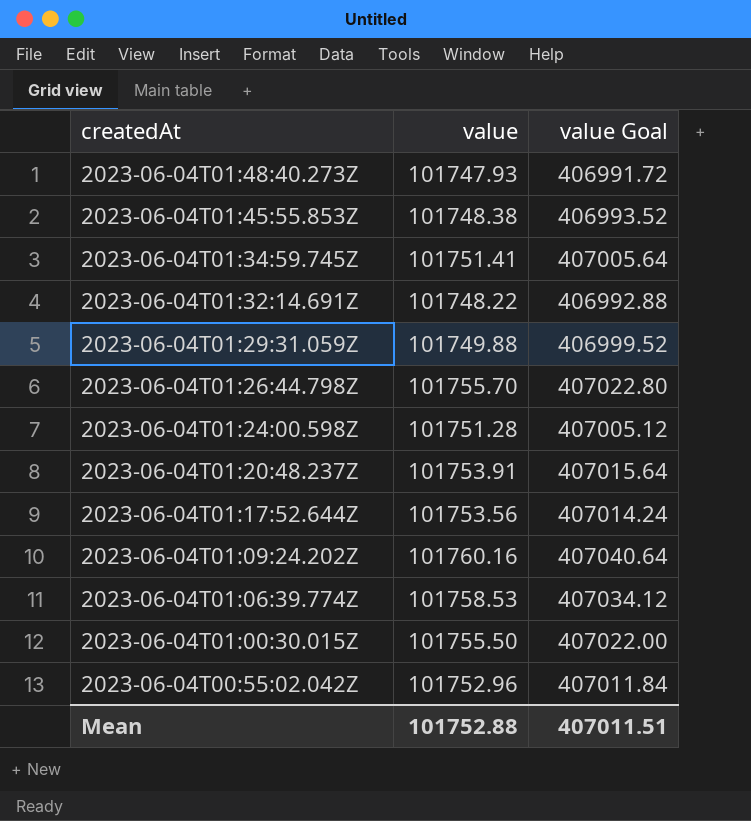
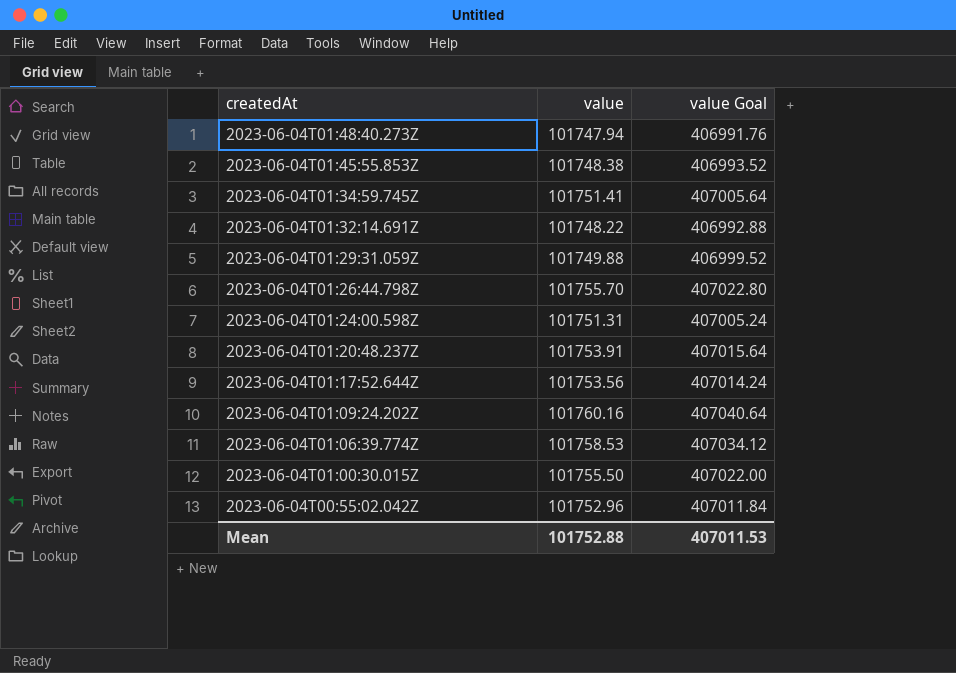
2023-06-04T01:48:40.273Z | value: 101747.93 -> 101747.94
2023-06-04T01:48:40.273Z | value Goal: 406991.72 -> 406991.76
2023-06-04T01:24:00.598Z | value: 101751.28 -> 101751.31
2023-06-04T01:24:00.598Z | value Goal: 407005.12 -> 407005.24
Mean | value Goal: 407011.51 -> 407011.53

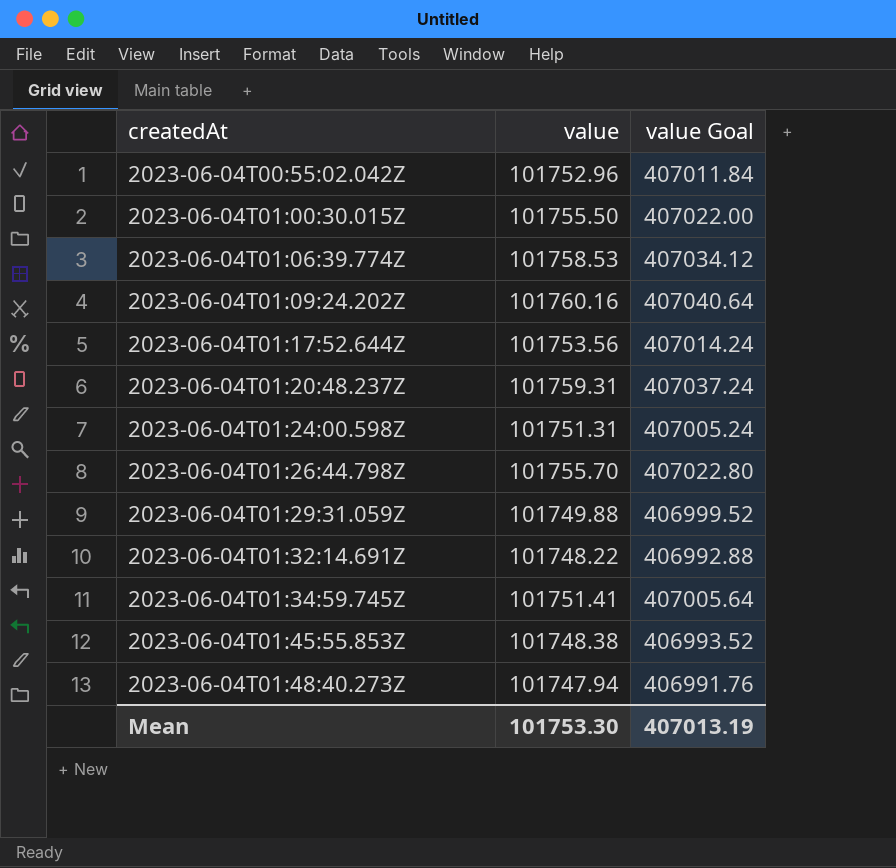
row order: createdAt descending -> createdAt ascending
2023-06-04T01:20:48.237Z | value: 101753.91 -> 101759.31
2023-06-04T01:20:48.237Z | value Goal: 407015.64 -> 407037.24
Mean | value: 101752.88 -> 101753.30
Mean | value Goal: 407011.53 -> 407013.19

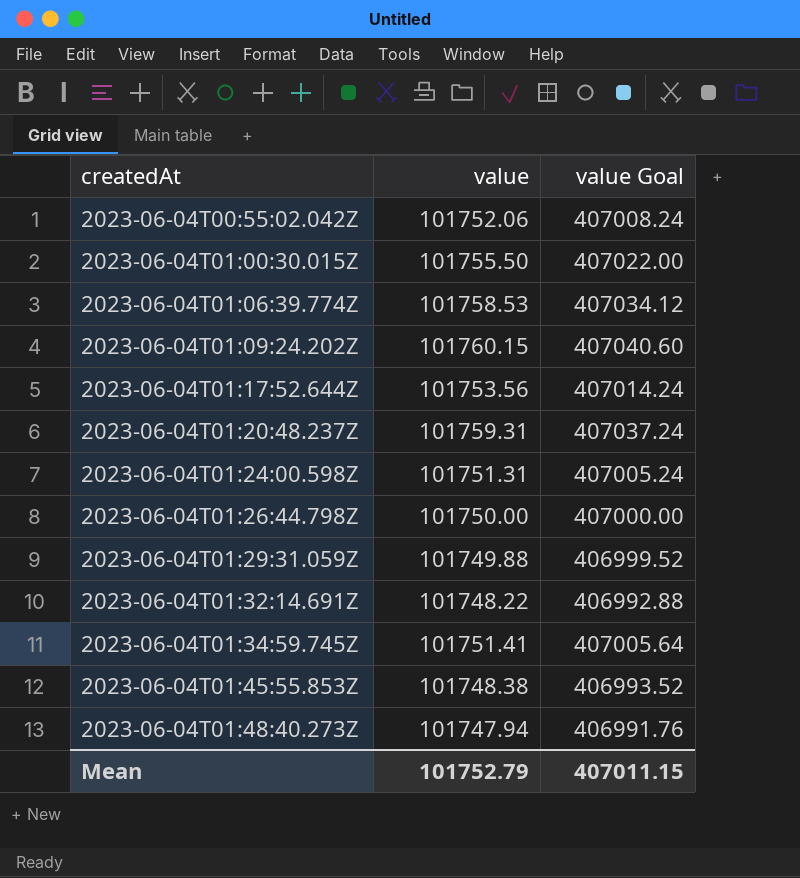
2023-06-04T00:55:02.042Z | value: 101752.96 -> 101752.06
2023-06-04T00:55:02.042Z | value Goal: 407011.84 -> 407008.24
2023-06-04T01:09:24.202Z | value: 101760.16 -> 101760.15
2023-06-04T01:09:24.202Z | value Goal: 407040.64 -> 407040.60
2023-06-04T01:26:44.798Z | value: 101755.70 -> 101750.00
2023-06-04T01:26:44.798Z | value Goal: 407022.80 -> 407000.00
Mean | value: 101753.30 -> 101752.79
Mean | value Goal: 407013.19 -> 407011.15

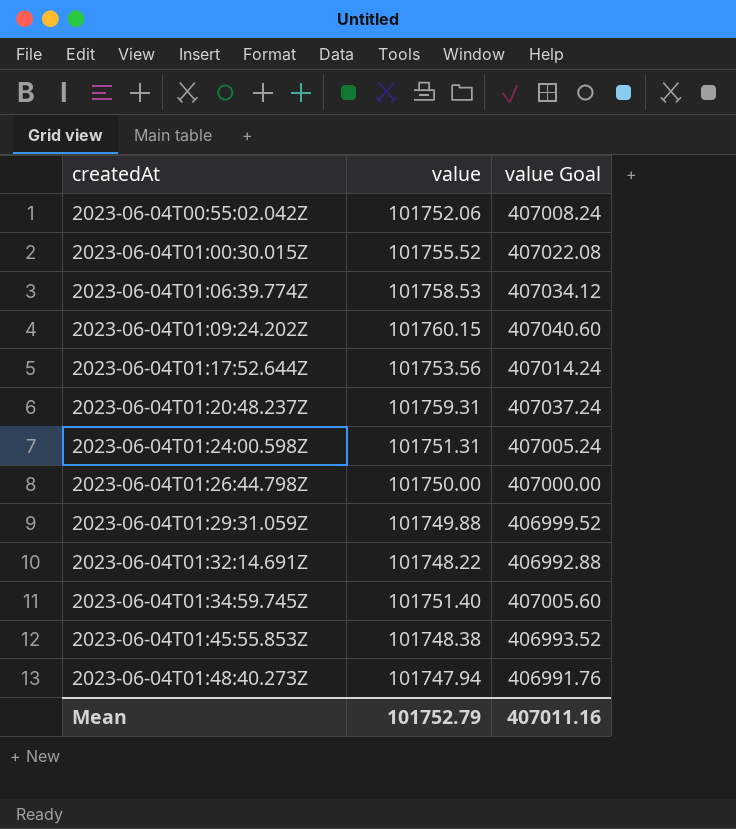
2023-06-04T01:00:30.015Z | value: 101755.50 -> 101755.52
2023-06-04T01:00:30.015Z | value Goal: 407022.00 -> 407022.08
2023-06-04T01:34:59.745Z | value: 101751.41 -> 101751.40
2023-06-04T01:34:59.745Z | value Goal: 407005.64 -> 407005.60
Mean | value Goal: 407011.15 -> 407011.16

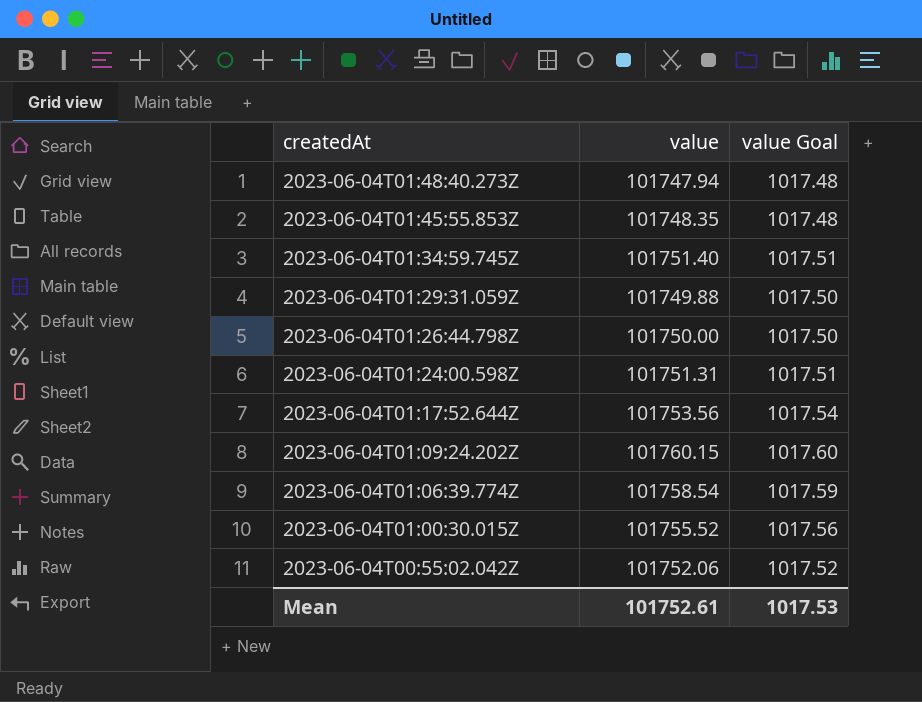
row order: createdAt ascending -> createdAt descending
column value Goal | formula: [value] * 4 -> [value] * 0.01
row 2023-06-04T01:20:48.237Z: 101759.31 | 407037.24 -> none
row 2023-06-04T01:32:14.691Z: 101748.22 | 406992.88 -> none
2023-06-04T01:45:55.853Z | value: 101748.38 -> 101748.35
2023-06-04T01:06:39.774Z | value: 101758.53 -> 101758.54
Mean | value: 101752.79 -> 101752.61
Mean | value Goal: 407011.16 -> 1017.53

